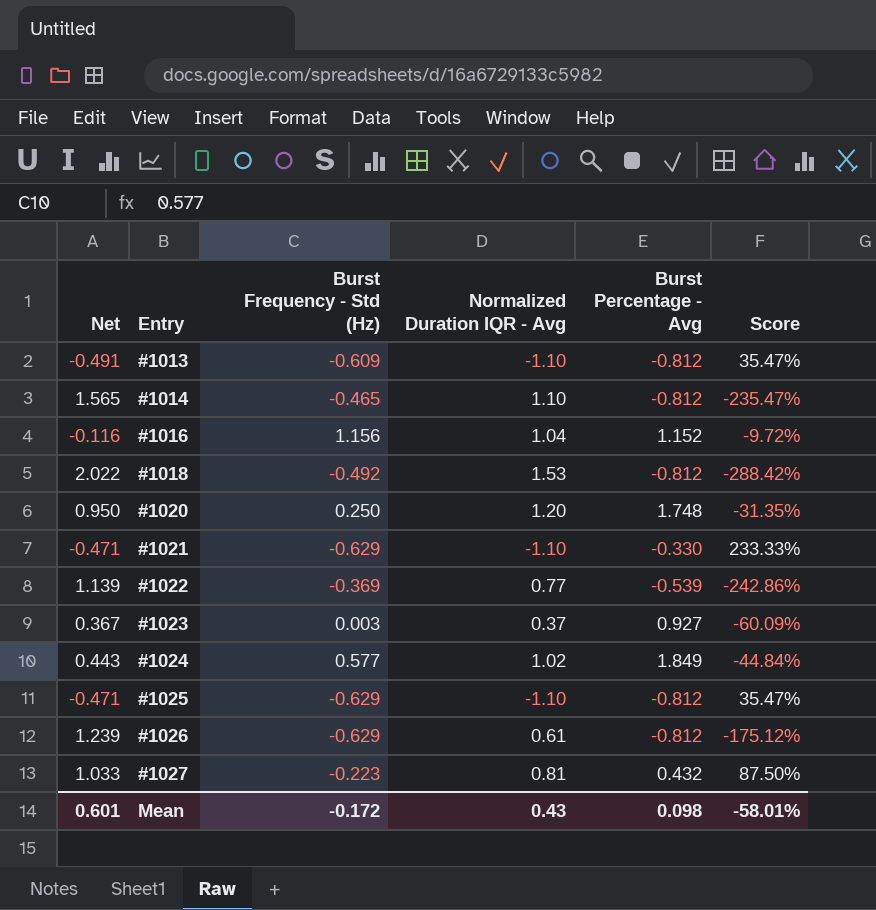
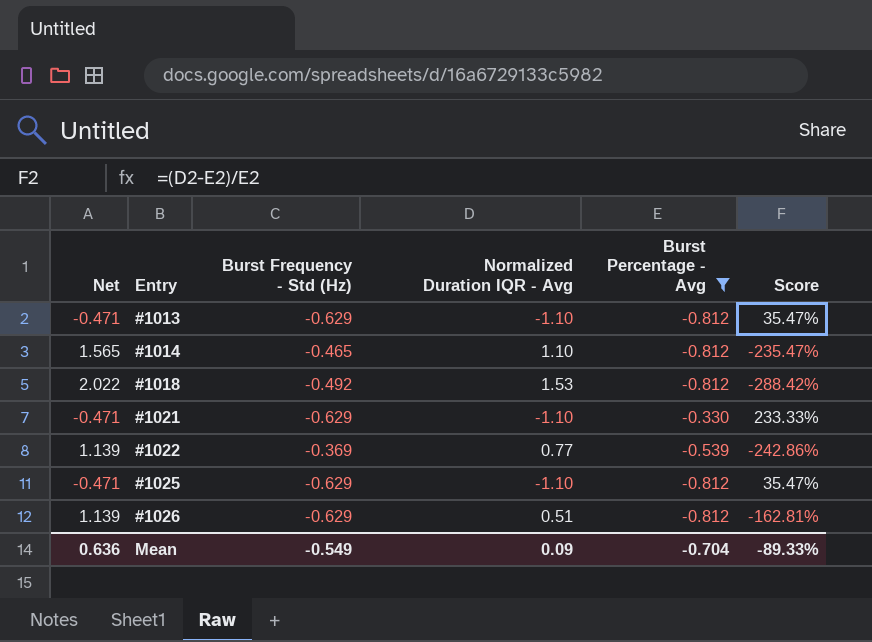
filter: none -> Burst Percentage - Avg <= -0.330
#1013 | Net: -0.491 -> -0.471
#1013 | Burst Frequency - Std (Hz): -0.609 -> -0.629
#1026 | Net: 1.239 -> 1.139
#1026 | Normalized Duration IQR - Avg: 0.61 -> 0.51
#1026 | Score: -175.12% -> -162.81%
Mean | Net: 0.601 -> 0.636
Mean | Burst Frequency - Std (Hz): -0.172 -> -0.549
Mean | Normalized Duration IQR - Avg: 0.43 -> 0.09
Mean | Burst Percentage - Avg: 0.098 -> -0.704
Mean | Score: -58.01% -> -89.33%

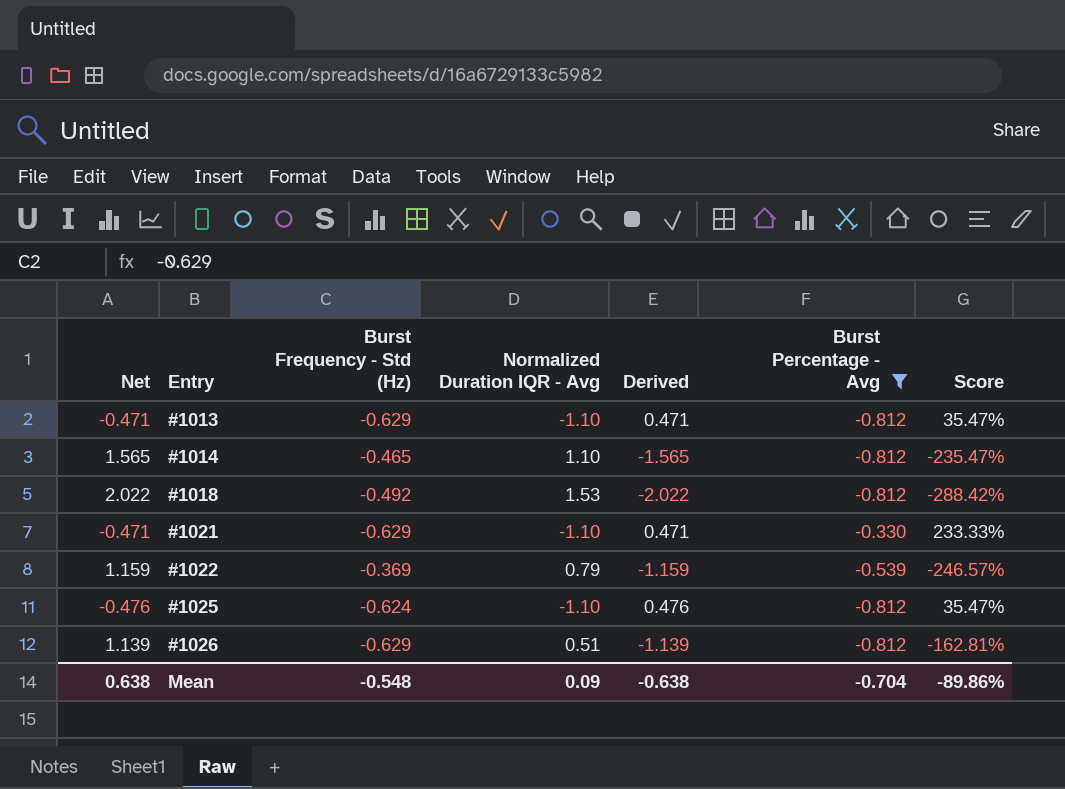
column Derived | formula: none -> [Burst Frequency - Std (Hz)] - [Normalized Duration IQR - Avg]
#1022 | Net: 1.139 -> 1.159
#1022 | Normalized Duration IQR - Avg: 0.77 -> 0.79
#1022 | Score: -242.86% -> -246.57%
#1025 | Net: -0.471 -> -0.476
#1025 | Burst Frequency - Std (Hz): -0.629 -> -0.624
Mean | Net: 0.636 -> 0.638
Mean | Burst Frequency - Std (Hz): -0.549 -> -0.548
Mean | Score: -89.33% -> -89.86%

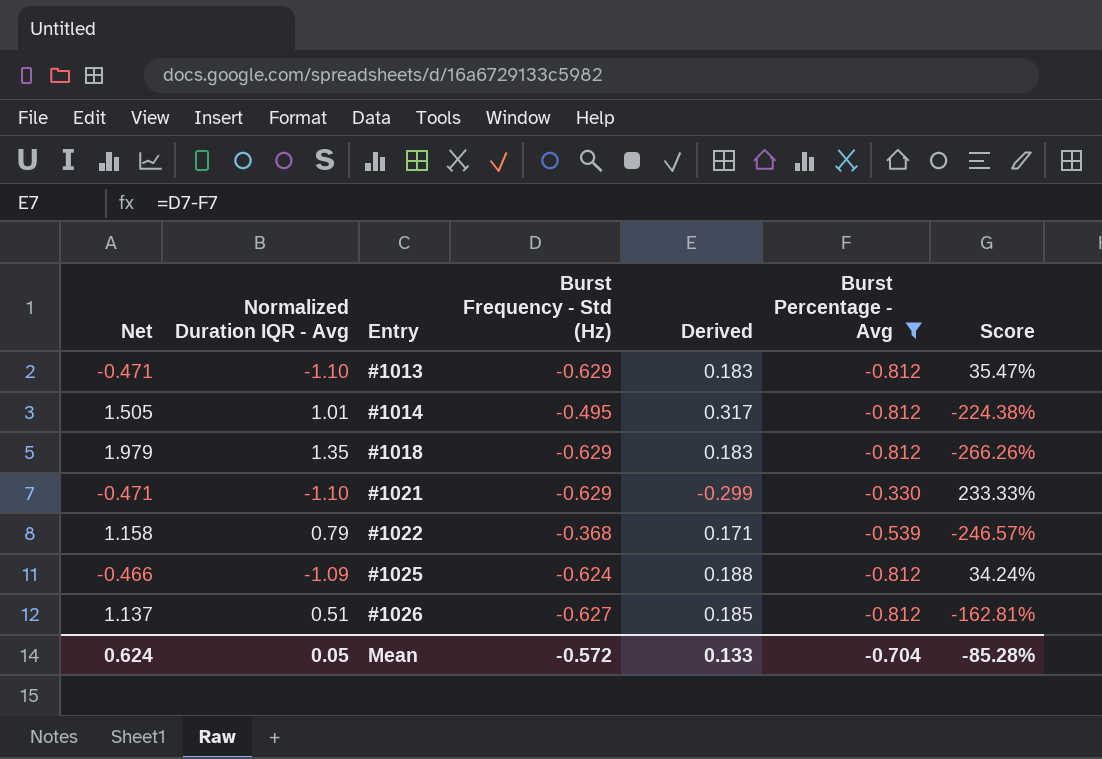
column Normalized Duration IQR - Avg | position: 4 -> 2
column Derived | formula: [Burst Frequency - Std (Hz)] - [Normalized Duration IQR - Avg] -> [Burst Frequency - Std (Hz)] - [Burst Percentage - Avg]
#1014 | Net: 1.565 -> 1.505
#1014 | Normalized Duration IQR - Avg: 1.10 -> 1.01
#1014 | Burst Frequency - Std (Hz): -0.465 -> -0.495
#1014 | Score: -235.47% -> -224.38%
#1018 | Net: 2.022 -> 1.979
#1018 | Normalized Duration IQR - Avg: 1.53 -> 1.35
#1018 | Burst Frequency - Std (Hz): -0.492 -> -0.629
#1018 | Score: -288.42% -> -266.26%
#1022 | Net: 1.159 -> 1.158
#1022 | Burst Frequency - Std (Hz): -0.369 -> -0.368
#1025 | Net: -0.476 -> -0.466
#1025 | Normalized Duration IQR - Avg: -1.10 -> -1.09
#1025 | Score: 35.47% -> 34.24%
#1026 | Net: 1.139 -> 1.137
#1026 | Burst Frequency - Std (Hz): -0.629 -> -0.627
Mean | Net: 0.638 -> 0.624
Mean | Normalized Duration IQR - Avg: 0.09 -> 0.05
Mean | Burst Frequency - Std (Hz): -0.548 -> -0.572
Mean | Derived: -0.638 -> 0.133
Mean | Score: -89.86% -> -85.28%

